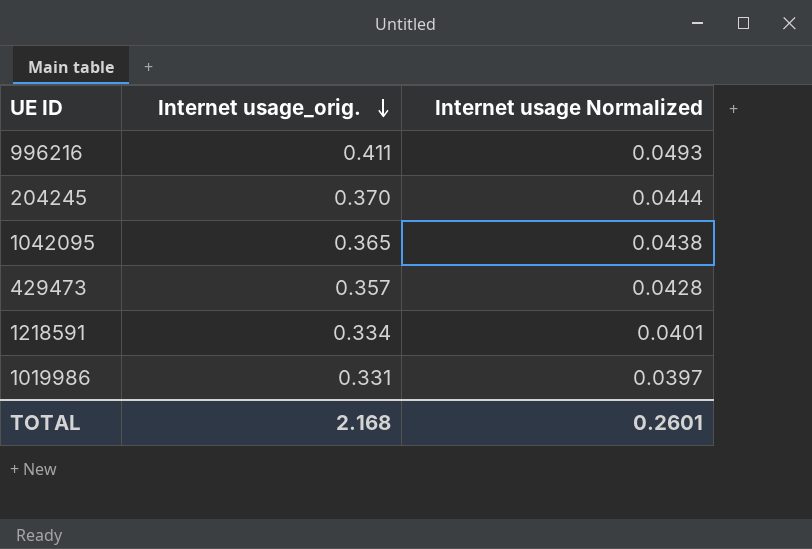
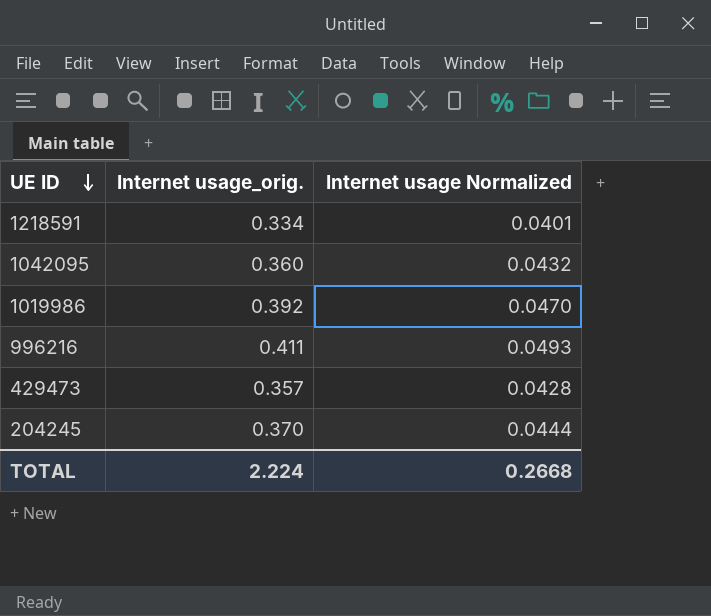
row order: Internet usage_orig. descending -> UE ID descending
1042095 | Internet usage_orig.: 0.365 -> 0.360
1042095 | Internet usage Normalized: 0.0438 -> 0.0432
1019986 | Internet usage_orig.: 0.331 -> 0.392
1019986 | Internet usage Normalized: 0.0397 -> 0.0470
TOTAL | Internet usage_orig.: 2.168 -> 2.224
TOTAL | Internet usage Normalized: 0.2601 -> 0.2668

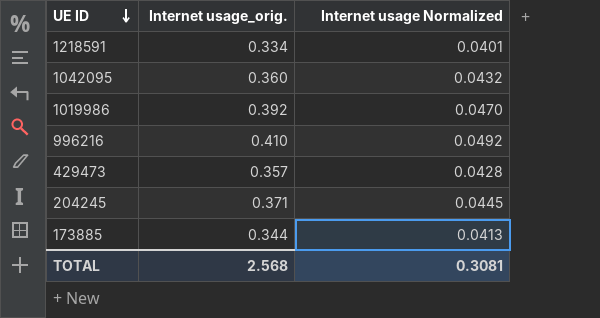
996216 | Internet usage_orig.: 0.411 -> 0.410
996216 | Internet usage Normalized: 0.0493 -> 0.0492
204245 | Internet usage_orig.: 0.370 -> 0.371
204245 | Internet usage Normalized: 0.0444 -> 0.0445
row 173885: none -> 0.344 | 0.0413
TOTAL | Internet usage_orig.: 2.224 -> 2.568
TOTAL | Internet usage Normalized: 0.2668 -> 0.3081

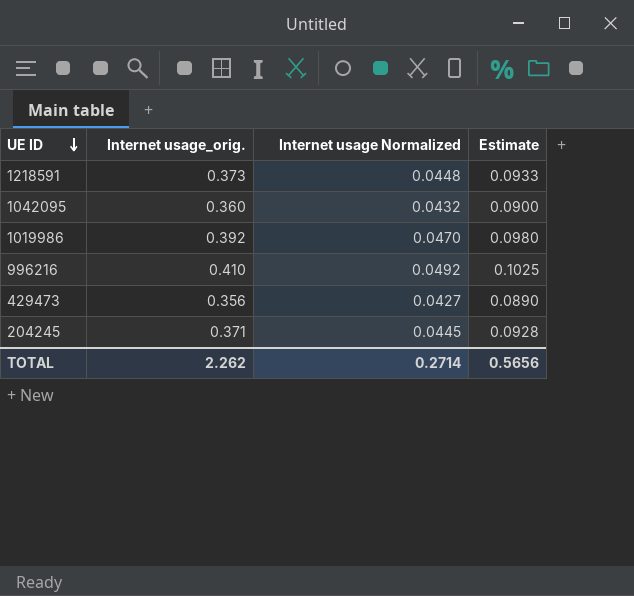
column Estimate | formula: none -> [Internet usage_orig.] * 0.25
row 173885: 0.344 | 0.0413 -> none
1218591 | Internet usage_orig.: 0.334 -> 0.373
1218591 | Internet usage Normalized: 0.0401 -> 0.0448
429473 | Internet usage_orig.: 0.357 -> 0.356
429473 | Internet usage Normalized: 0.0428 -> 0.0427
TOTAL | Internet usage_orig.: 2.568 -> 2.262
TOTAL | Internet usage Normalized: 0.3081 -> 0.2714

